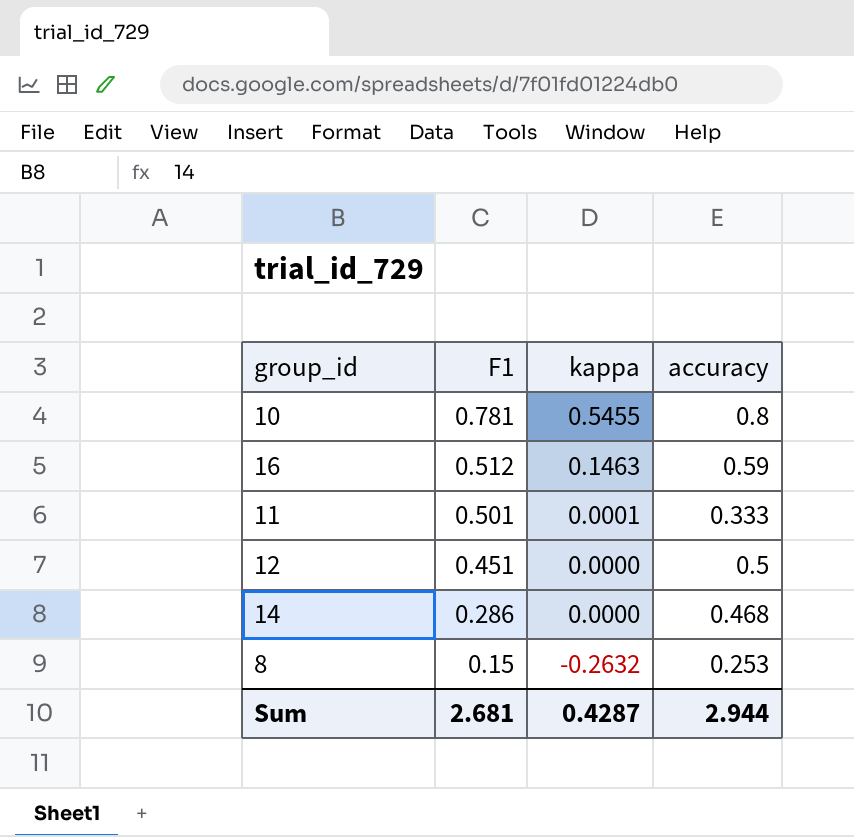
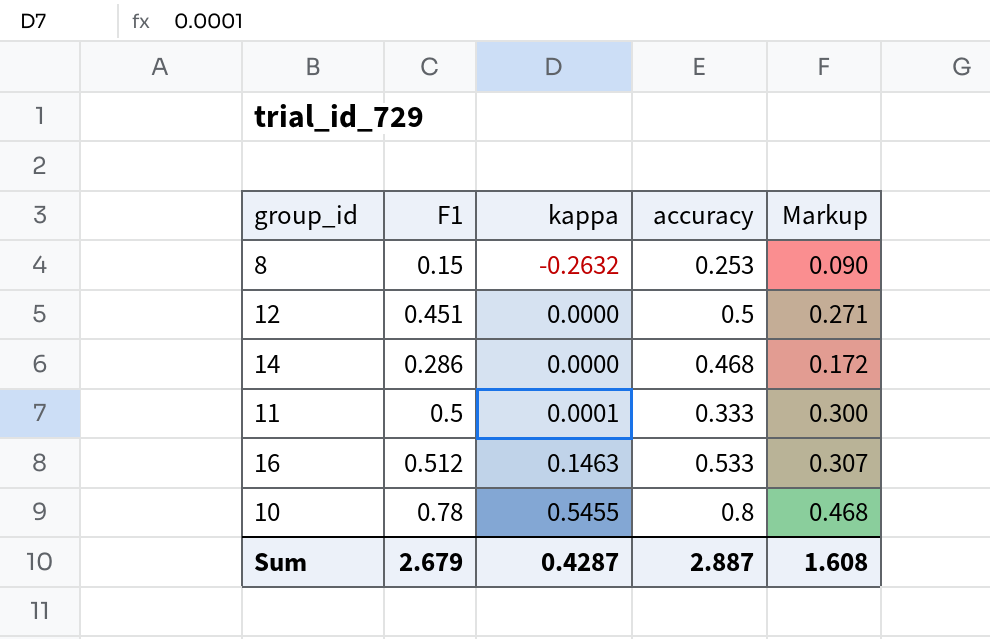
row order: F1 descending -> kappa ascending
column Markup | formula: none -> [F1] * 0.6
11 | F1: 0.501 -> 0.5
16 | accuracy: 0.59 -> 0.533
10 | F1: 0.781 -> 0.78
Sum | F1: 2.681 -> 2.679
Sum | accuracy: 2.944 -> 2.887

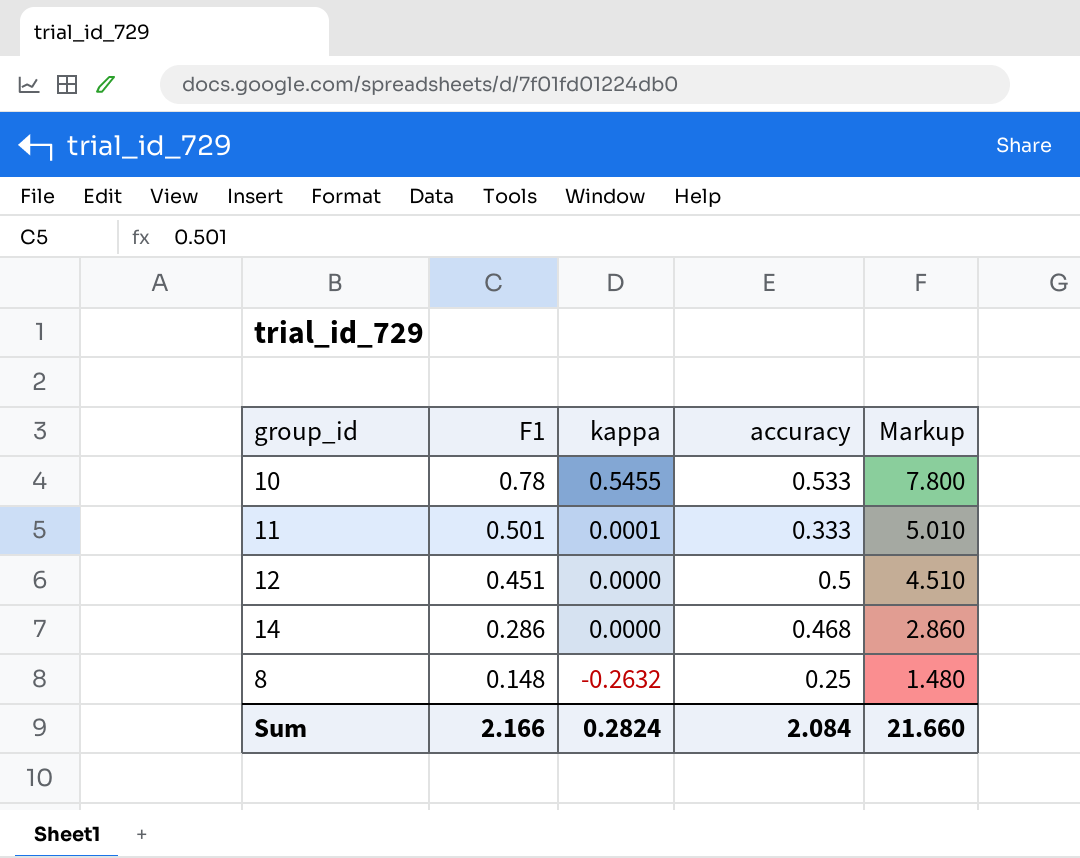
row order: kappa ascending -> F1 descending
column Markup | formula: [F1] * 0.6 -> [F1] * 10
row 16: 0.512 | 0.1463 | 0.533 | 0.307 -> none
10 | accuracy: 0.8 -> 0.533
11 | F1: 0.5 -> 0.501
8 | F1: 0.15 -> 0.148
8 | accuracy: 0.253 -> 0.25
Sum | F1: 2.679 -> 2.166
Sum | kappa: 0.4287 -> 0.2824
Sum | accuracy: 2.887 -> 2.084
Sum | Markup: 1.608 -> 21.660

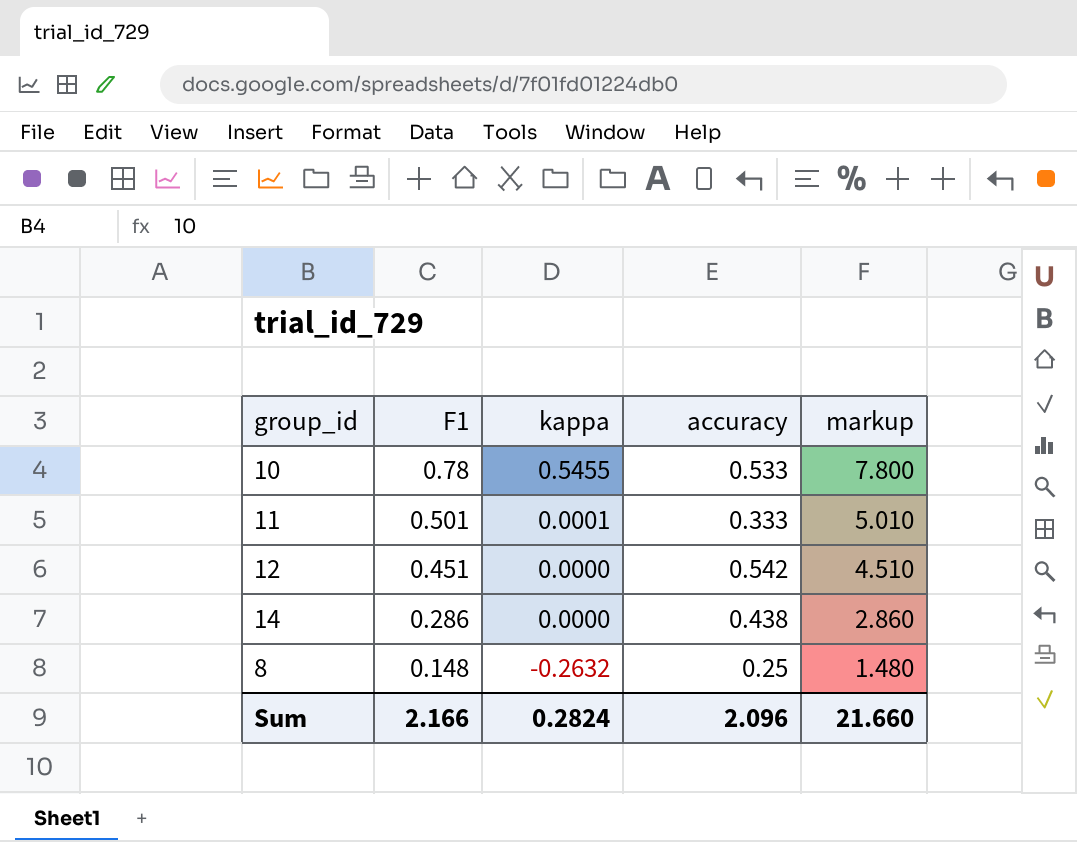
column name: Markup -> markup
12 | accuracy: 0.5 -> 0.542
14 | accuracy: 0.468 -> 0.438
Sum | accuracy: 2.084 -> 2.096

